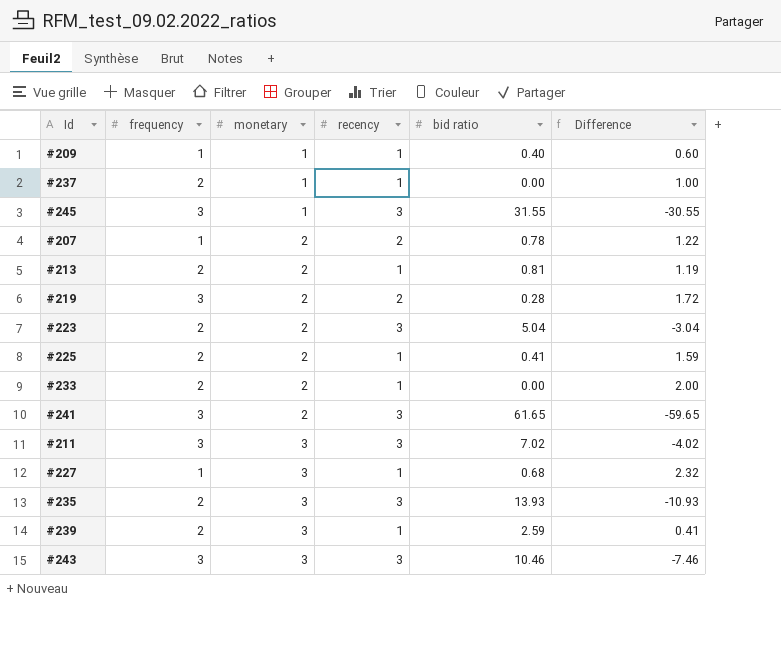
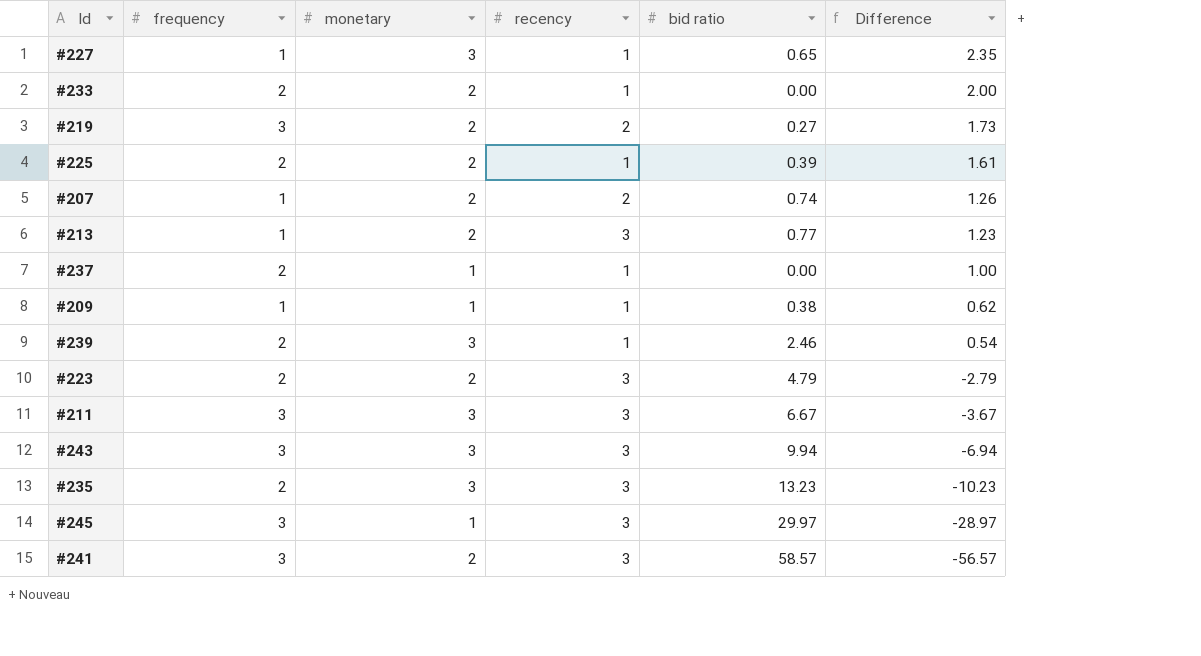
row order: monetary ascending -> Difference descending
#227 | bid ratio: 0.68 -> 0.65
#227 | Difference: 2.32 -> 2.35
#219 | bid ratio: 0.28 -> 0.27
#219 | Difference: 1.72 -> 1.73
#225 | bid ratio: 0.41 -> 0.39
#225 | Difference: 1.59 -> 1.61
#207 | bid ratio: 0.78 -> 0.74
#207 | Difference: 1.22 -> 1.26
#213 | frequency: 2 -> 1
#213 | recency: 1 -> 3
#213 | bid ratio: 0.81 -> 0.77
#213 | Difference: 1.19 -> 1.23
#209 | bid ratio: 0.40 -> 0.38
#209 | Difference: 0.60 -> 0.62
#239 | bid ratio: 2.59 -> 2.46
#239 | Difference: 0.41 -> 0.54
#223 | bid ratio: 5.04 -> 4.79
#223 | Difference: -3.04 -> -2.79
#211 | bid ratio: 7.02 -> 6.67
#211 | Difference: -4.02 -> -3.67
#243 | bid ratio: 10.46 -> 9.94
#243 | Difference: -7.46 -> -6.94
#235 | bid ratio: 13.93 -> 13.23
#235 | Difference: -10.93 -> -10.23
#245 | bid ratio: 31.55 -> 29.97
#245 | Difference: -30.55 -> -28.97
#241 | bid ratio: 61.65 -> 58.57
#241 | Difference: -59.65 -> -56.57

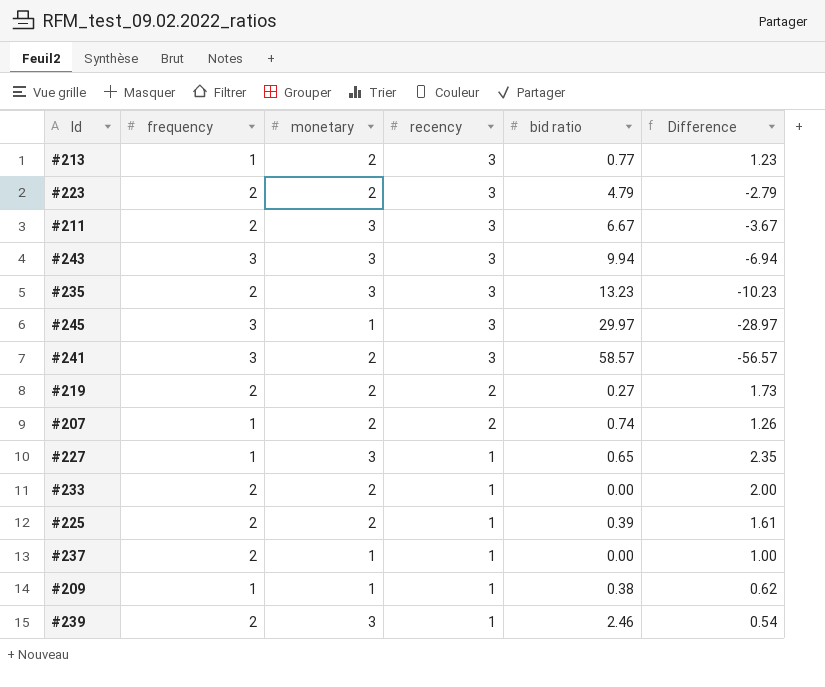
row order: Difference descending -> recency descending
#211 | frequency: 3 -> 2
#219 | frequency: 3 -> 2

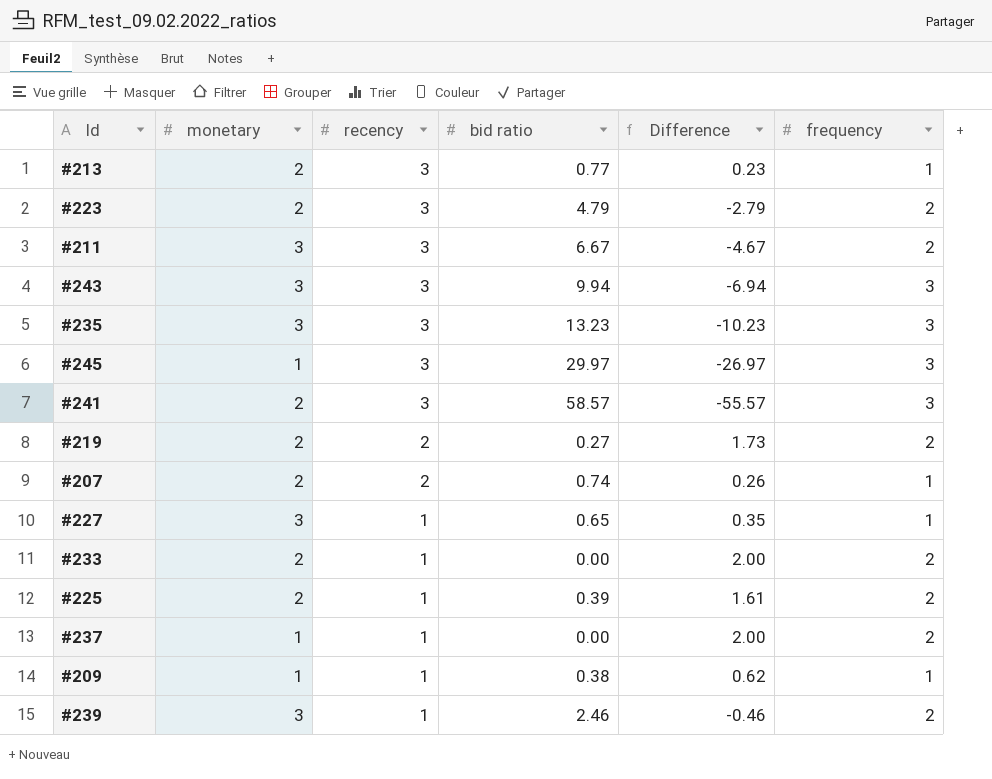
column Difference | formula: [monetary] - [bid ratio] -> [frequency] - [bid ratio]
column frequency | position: 2 -> 6
#235 | frequency: 2 -> 3

